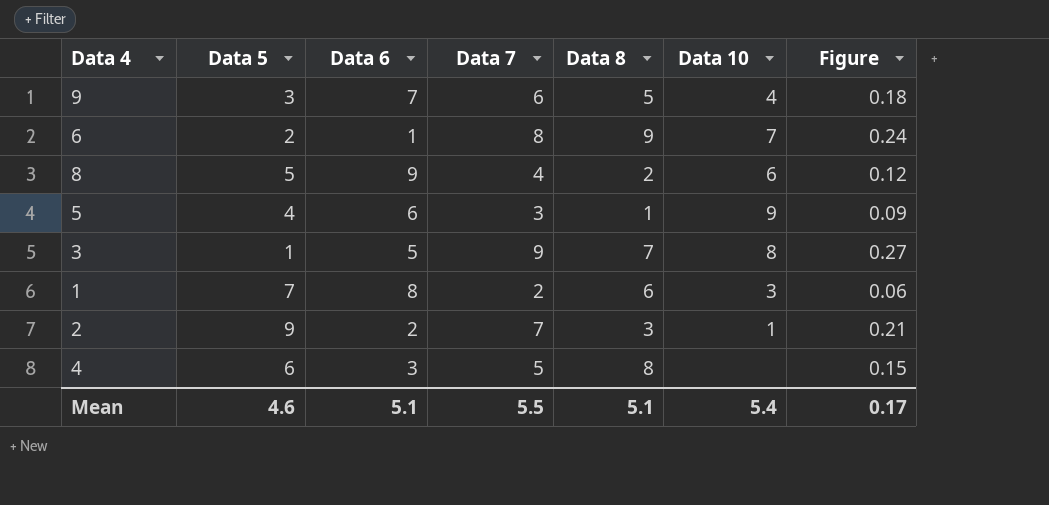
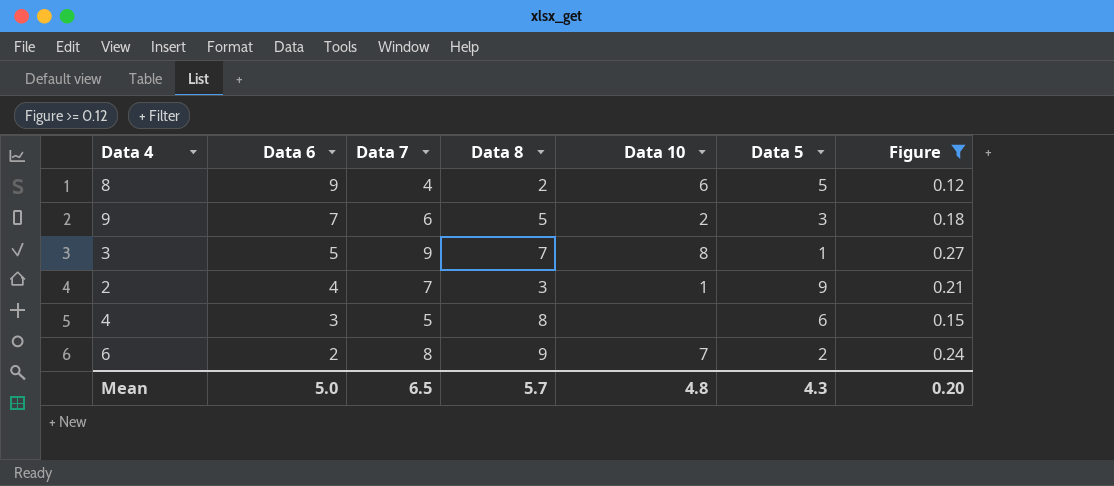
filter: none -> Figure >= 0.12
row order: none -> Data 6 descending
column Data 5 | position: 2 -> 6
9 | Data 10: 4 -> 2
2 | Data 6: 2 -> 4
6 | Data 6: 1 -> 2
Mean | Data 6: 5.1 -> 5.0
Mean | Data 7: 5.5 -> 6.5
Mean | Data 8: 5.1 -> 5.7
Mean | Data 10: 5.4 -> 4.8
Mean | Data 5: 4.6 -> 4.3
Mean | Figure: 0.17 -> 0.20

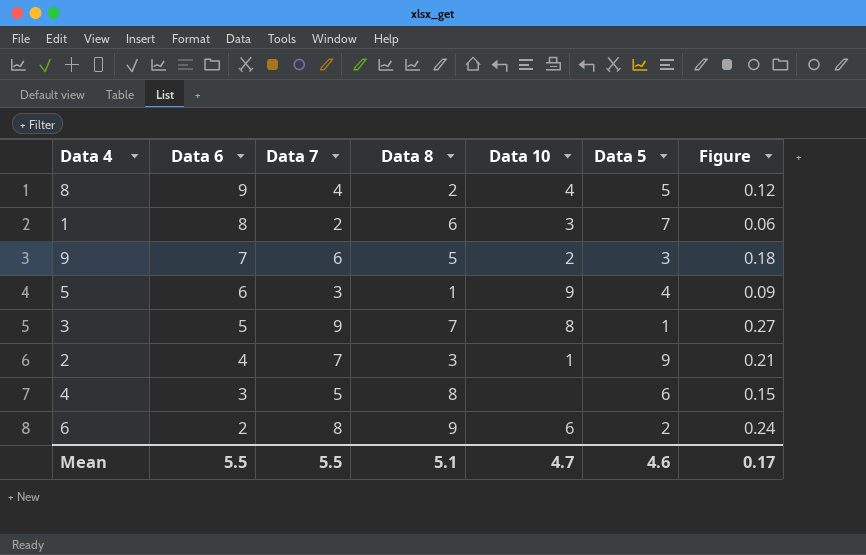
filter: Figure >= 0.12 -> none
8 | Data 10: 6 -> 4
6 | Data 10: 7 -> 6
Mean | Data 6: 5.0 -> 5.5
Mean | Data 7: 6.5 -> 5.5
Mean | Data 8: 5.7 -> 5.1
Mean | Data 10: 4.8 -> 4.7
Mean | Data 5: 4.3 -> 4.6
Mean | Figure: 0.20 -> 0.17

